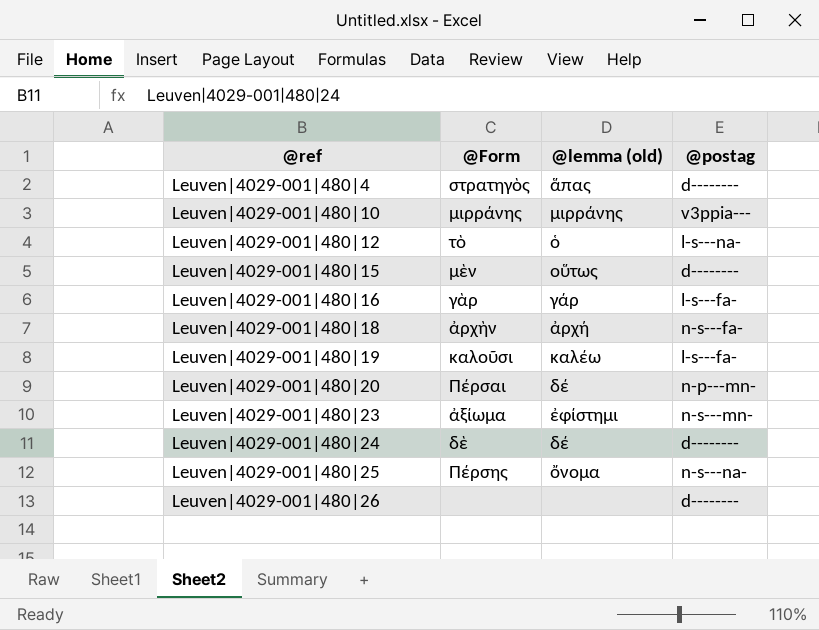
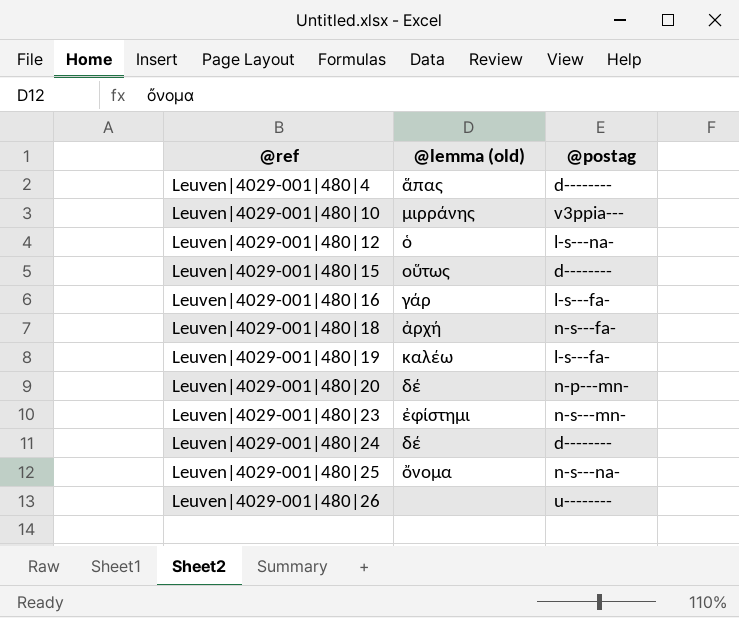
column @Form | position: 2 -> none
Leuven|4029-001|480|26 | @postag: d-------- -> u--------

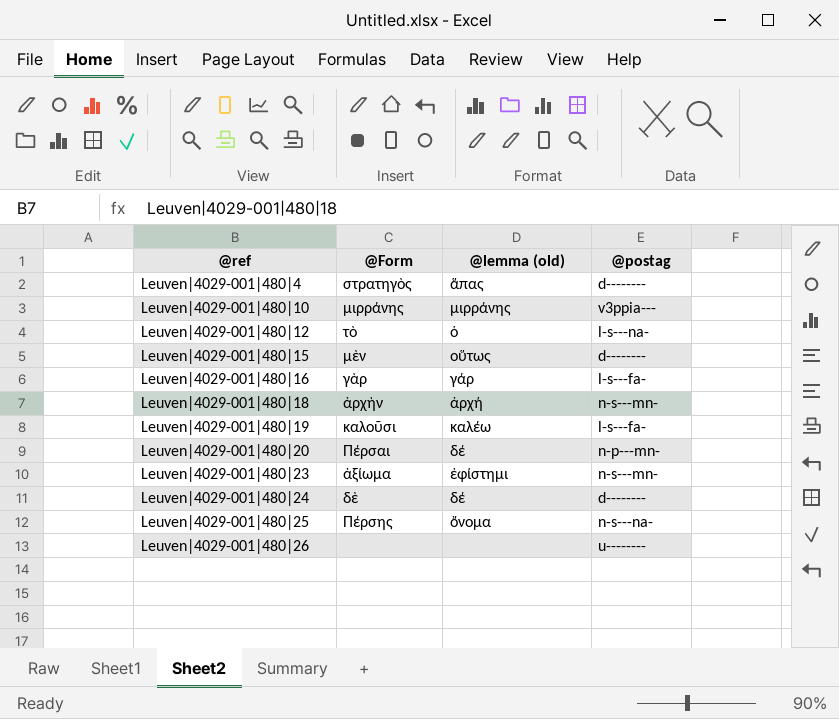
column @Form | position: none -> 2
Leuven|4029-001|480|18 | @postag: n-s---fa- -> n-s---mn-

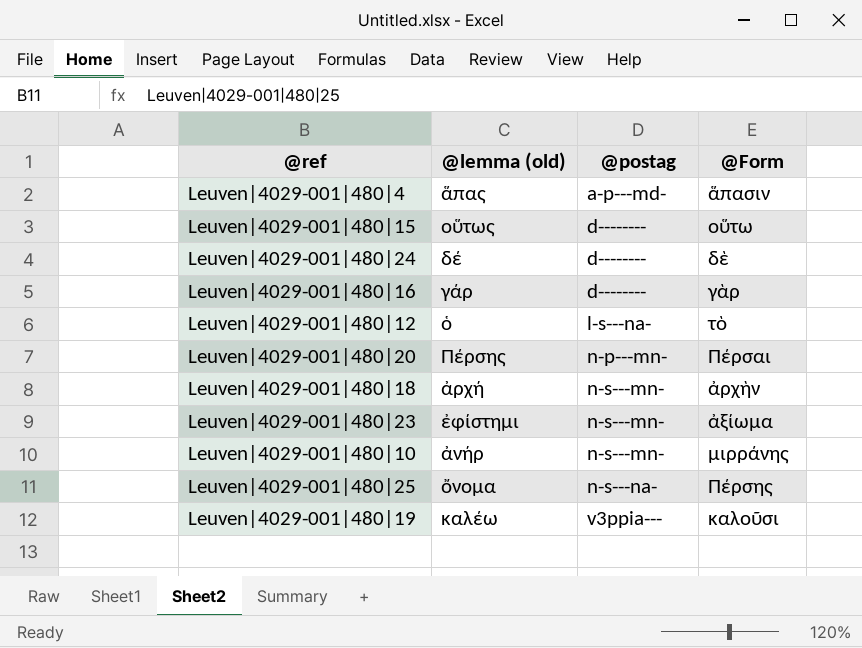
row order: @ref ascending -> @postag ascending
column @Form | position: 2 -> 4
row Leuven|4029-001|480|26: none | none | u-------- -> none
Leuven|4029-001|480|4 | @postag: d-------- -> a-p---md-
Leuven|4029-001|480|4 | @Form: στρατηγὸς -> ἅπασιν
Leuven|4029-001|480|15 | @Form: μὲν -> οὕτω
Leuven|4029-001|480|16 | @postag: l-s---fa- -> d--------
Leuven|4029-001|480|20 | @lemma (old): δέ -> Πέρσης
Leuven|4029-001|480|10 | @lemma (old): μιρράνης -> ἀνήρ
Leuven|4029-001|480|10 | @postag: v3ppia--- -> n-s---mn-
Leuven|4029-001|480|19 | @postag: l-s---fa- -> v3ppia---

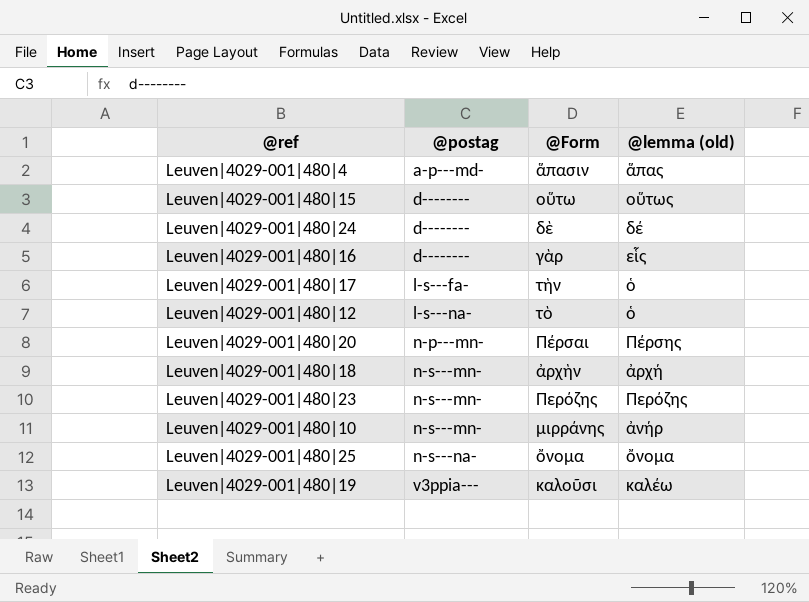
column @lemma (old) | position: 2 -> 4
Leuven|4029-001|480|16 | @lemma (old): γάρ -> εἷς
row Leuven|4029-001|480|17: none -> l-s---fa- | τὴν | ὁ
Leuven|4029-001|480|23 | @Form: ἀξίωμα -> Περόζης
Leuven|4029-001|480|23 | @lemma (old): ἐφίστημι -> Περόζης
Leuven|4029-001|480|25 | @Form: Πέρσης -> ὄνομα

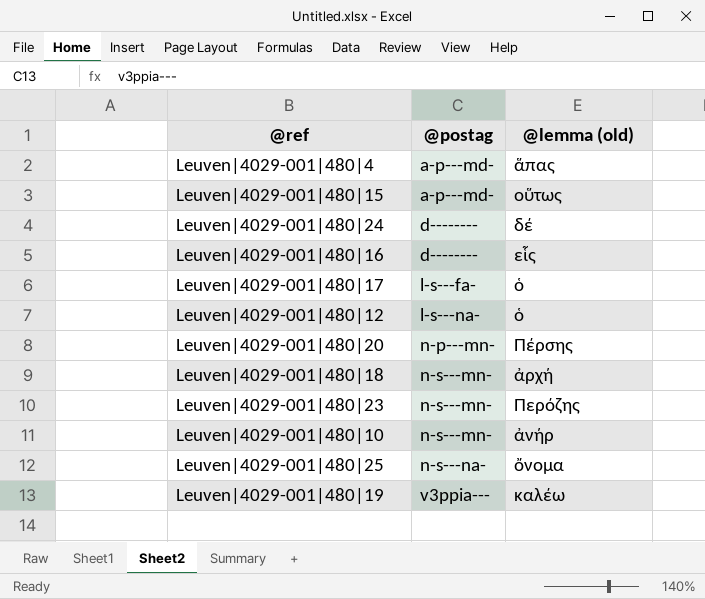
column @Form | position: 3 -> none
Leuven|4029-001|480|15 | @postag: d-------- -> a-p---md-

